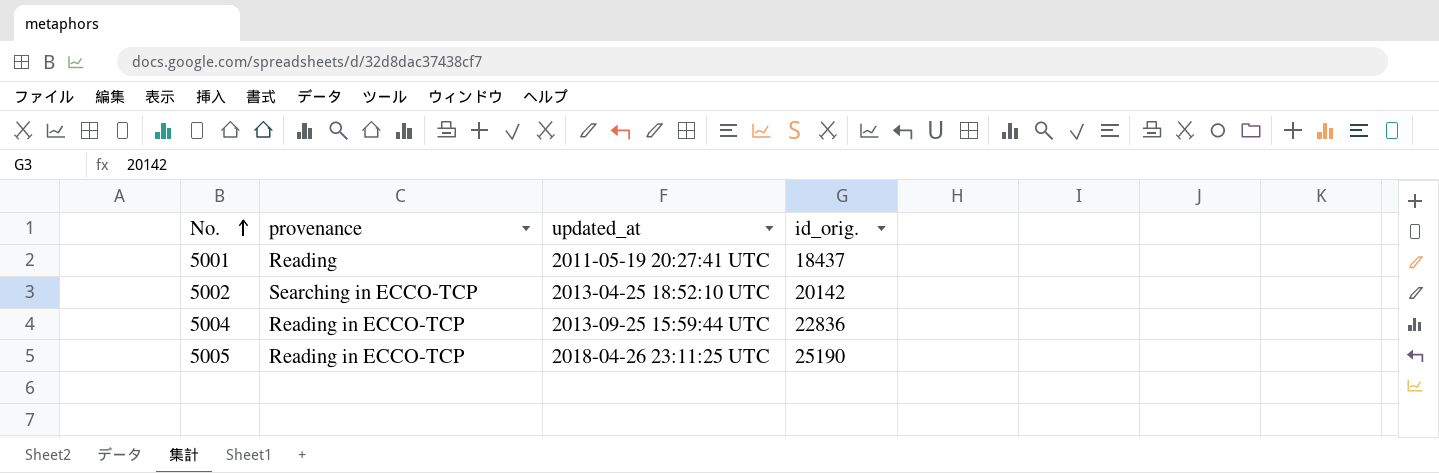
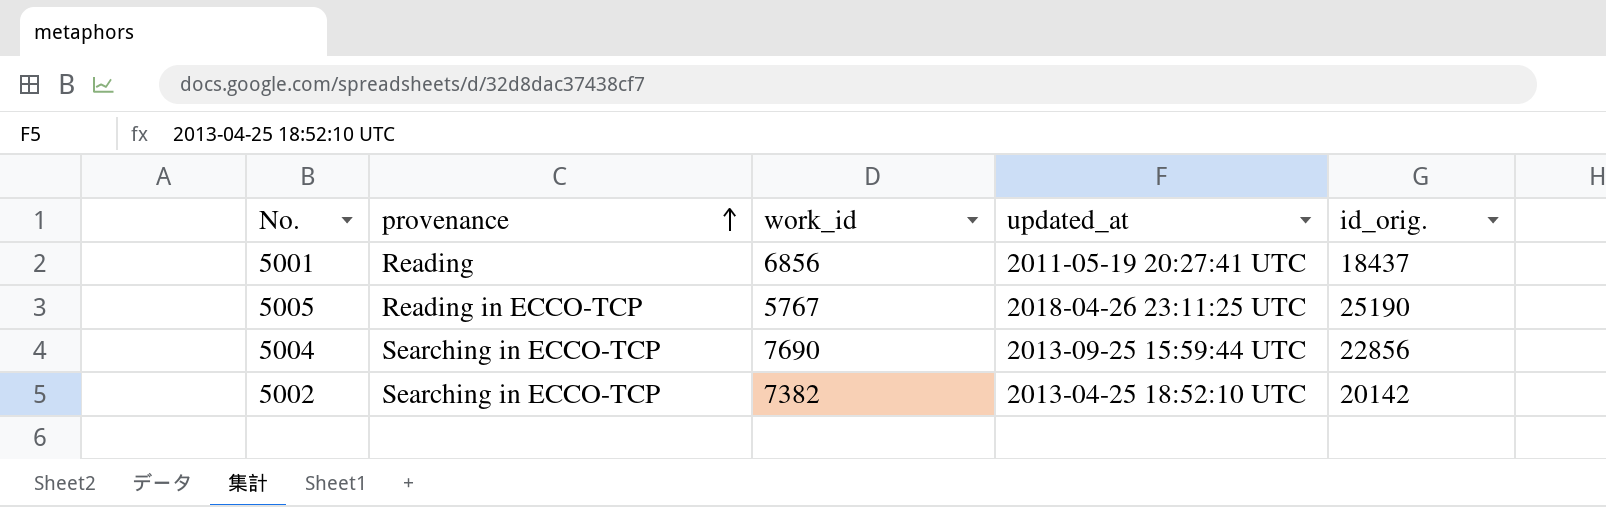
row order: No. ascending -> provenance ascending
column work_id | position: none -> 3
5004 | provenance: Reading in ECCO-TCP -> Searching in ECCO-TCP
5004 | id_orig.: 22836 -> 22856

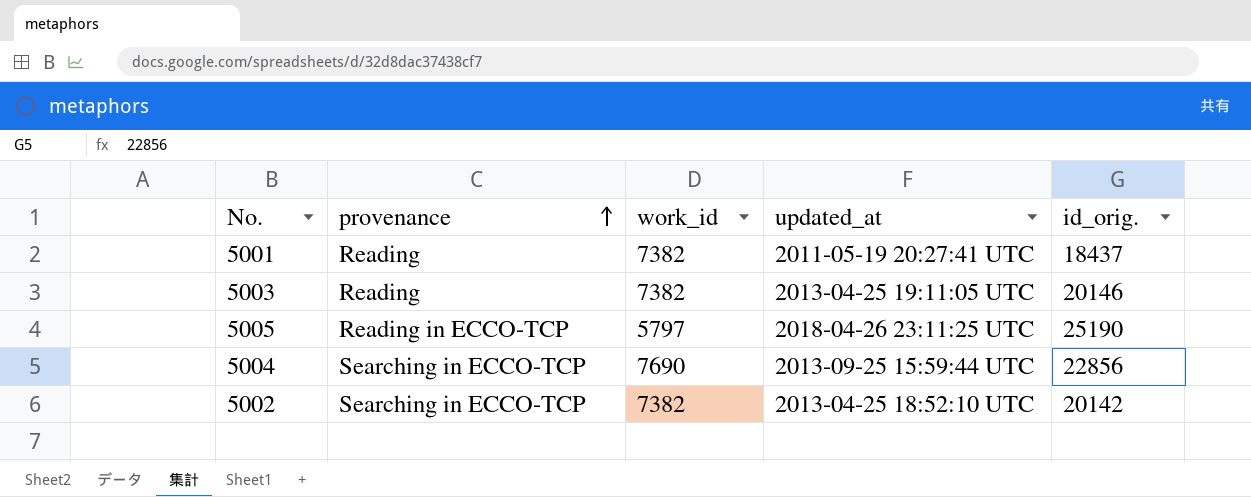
5001 | work_id: 6856 -> 7382
row 5003: none -> Reading | 7382 | 2013-04-25 19:11:05 UTC | 20146
5005 | work_id: 5767 -> 5797

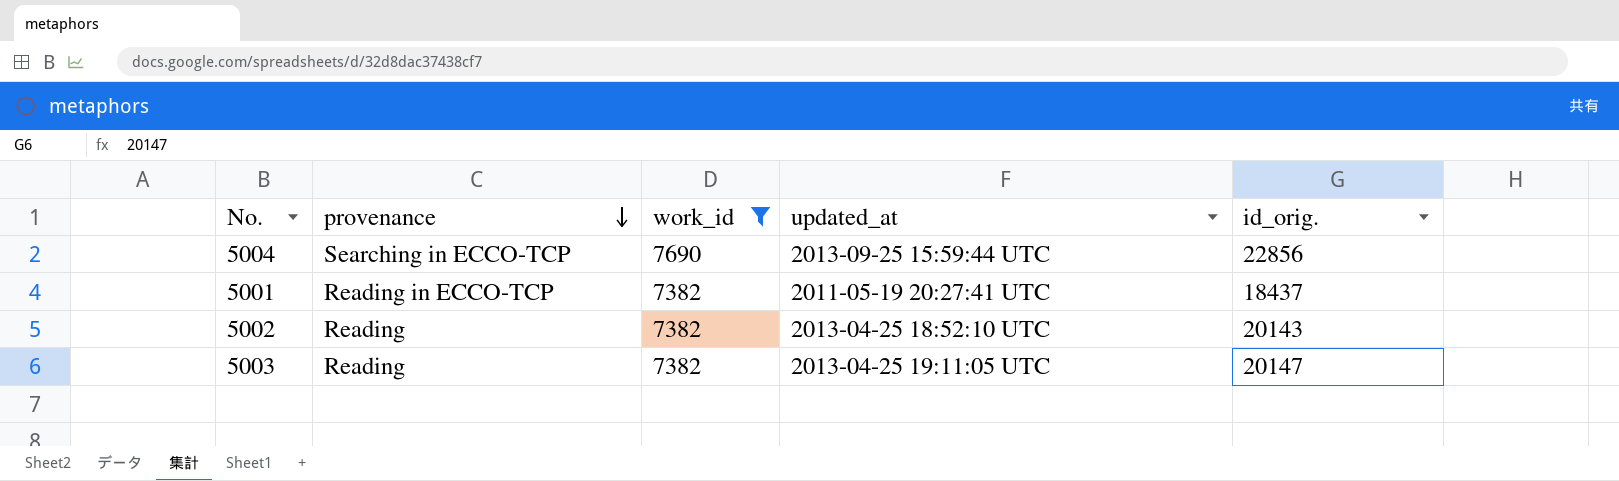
filter: none -> work_id != 5797
row order: provenance ascending -> provenance descending
5001 | provenance: Reading -> Reading in ECCO-TCP
5002 | provenance: Searching in ECCO-TCP -> Reading
5002 | id_orig.: 20142 -> 20143
5003 | id_orig.: 20146 -> 20147

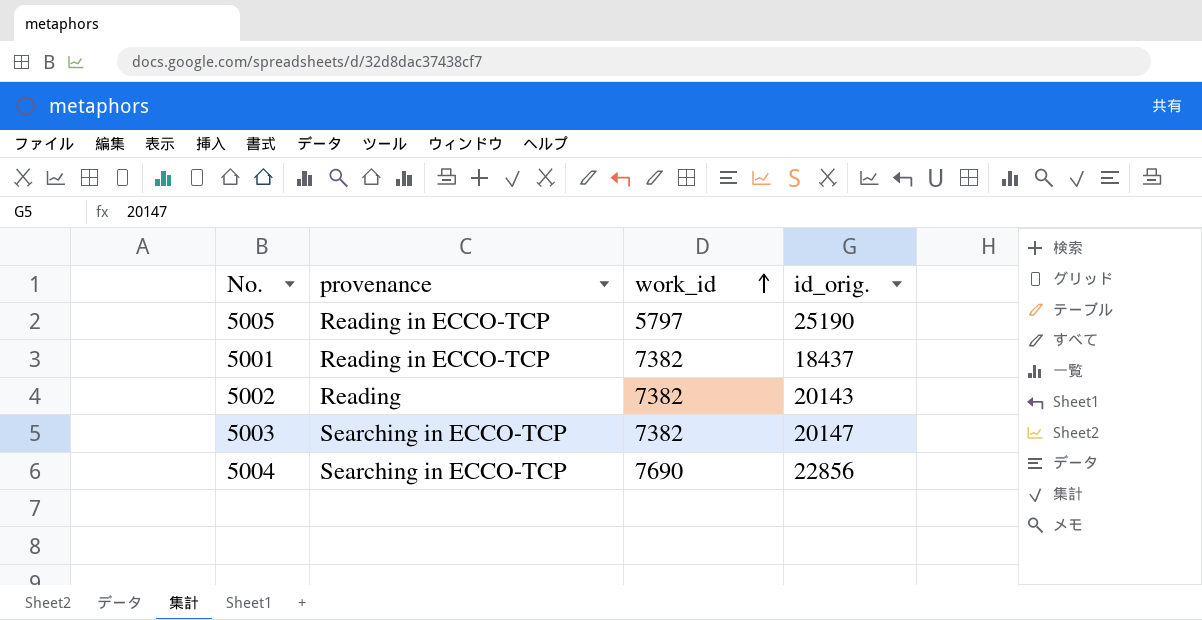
filter: work_id != 5797 -> none
row order: provenance descending -> work_id ascending
column updated_at | position: 4 -> none
5003 | provenance: Reading -> Searching in ECCO-TCP

